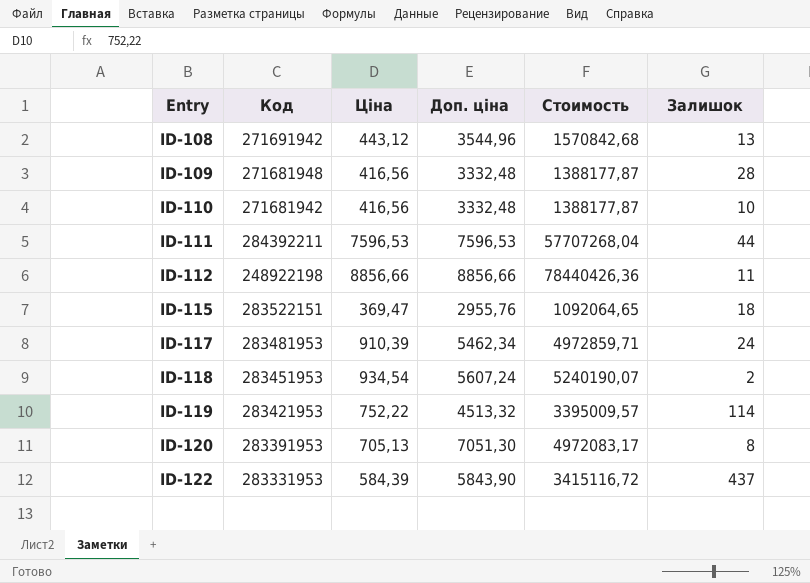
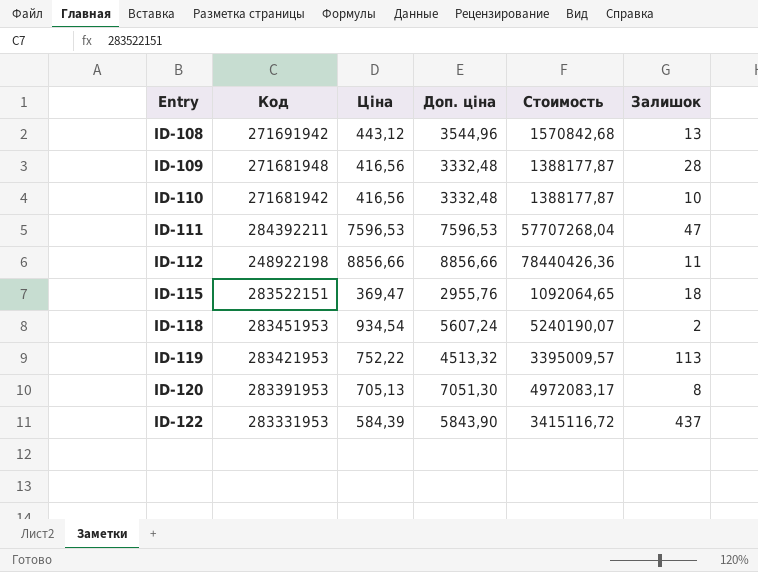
row ID-117: 283481953 | 910,39 | 5462,34 | 4972859,71 | 24 -> none
ID-111 | Залишок: 44 -> 47
ID-119 | Залишок: 114 -> 113

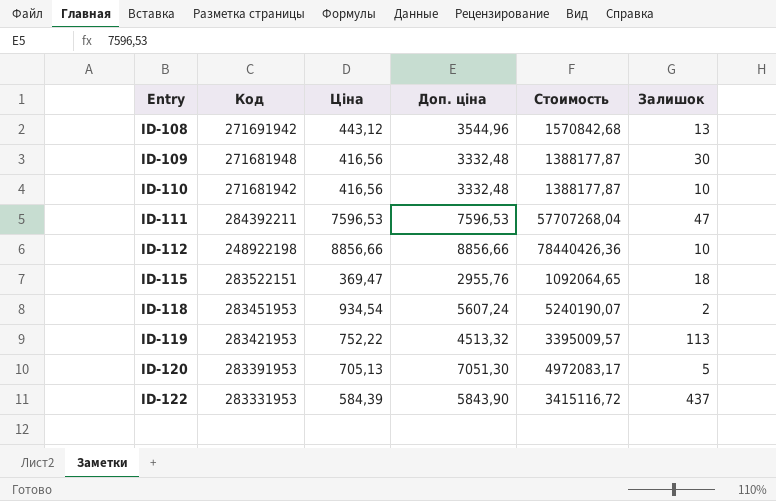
ID-109 | Залишок: 28 -> 30
ID-112 | Залишок: 11 -> 10
ID-120 | Залишок: 8 -> 5

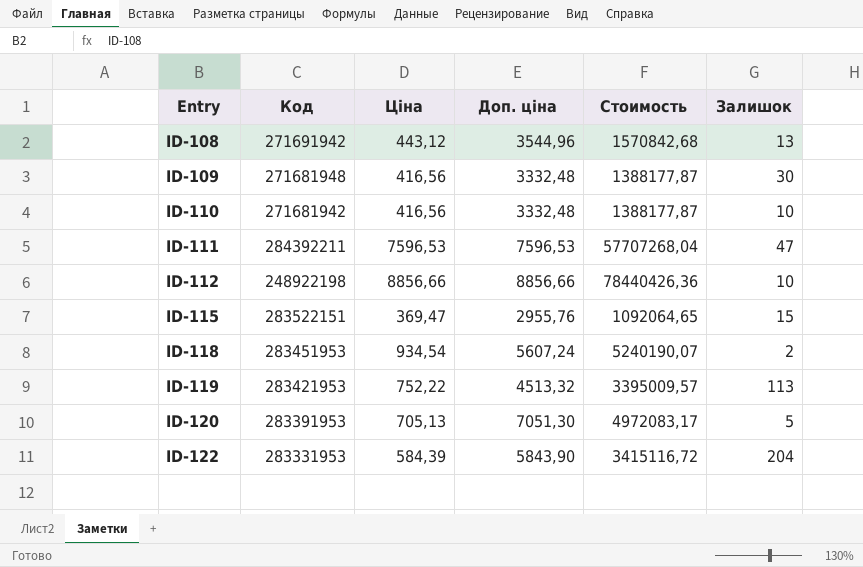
ID-115 | Залишок: 18 -> 15
ID-122 | Залишок: 437 -> 204

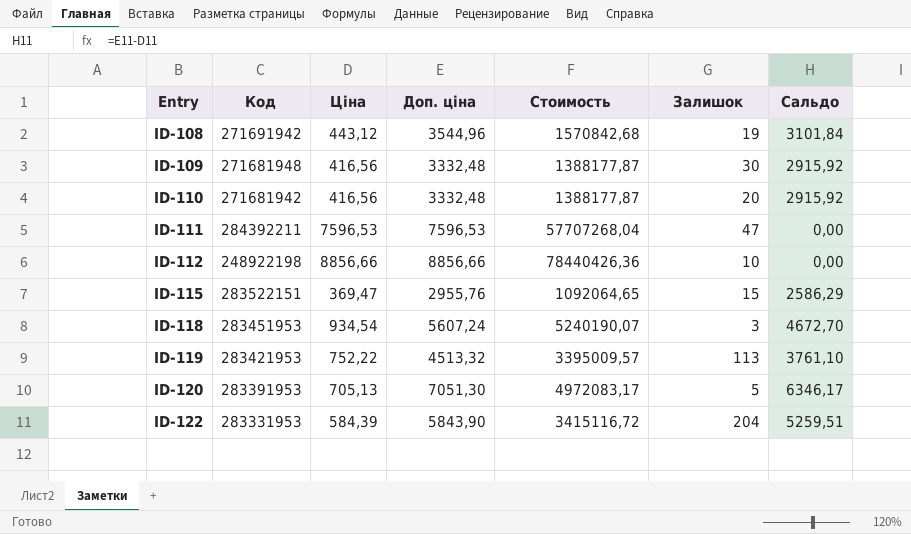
column Сальдо | formula: none -> [Доп. ціна] - [Ціна]
ID-108 | Залишок: 13 -> 19
ID-110 | Залишок: 10 -> 20
ID-118 | Залишок: 2 -> 3

